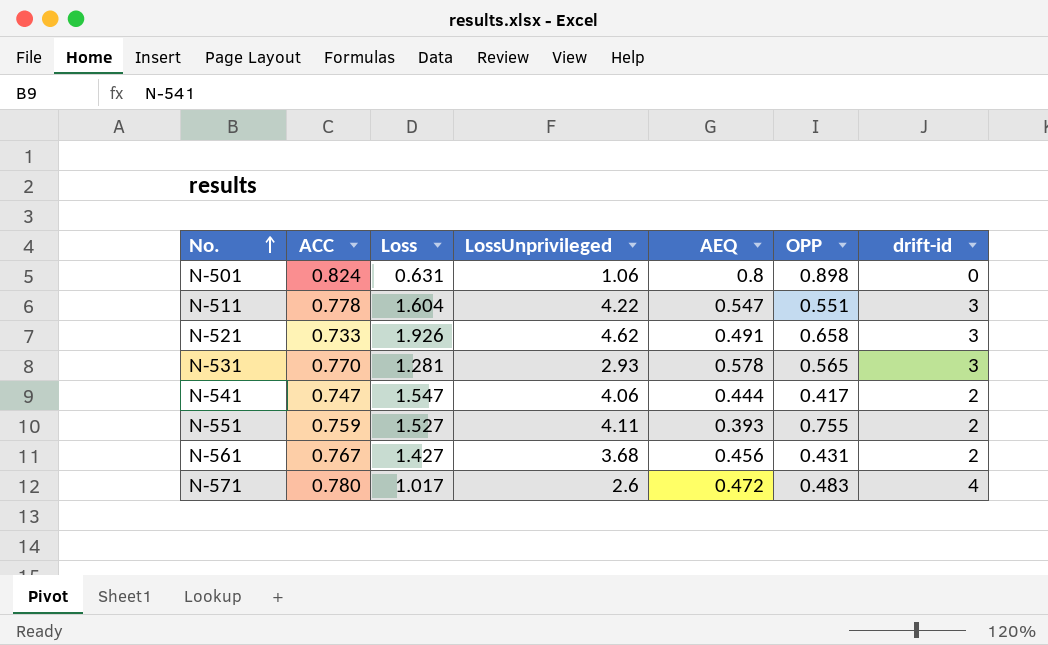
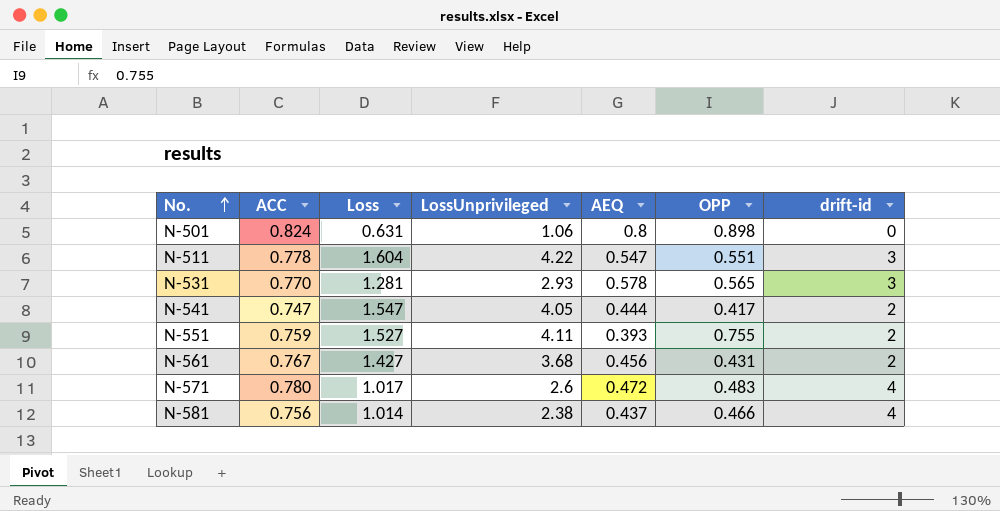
row N-521: 0.733 | 1.926 | 4.62 | 0.491 | 0.658 | 3 -> none
N-541 | LossUnprivileged: 4.06 -> 4.05
row N-581: none -> 0.756 | 1.014 | 2.38 | 0.437 | 0.466 | 4

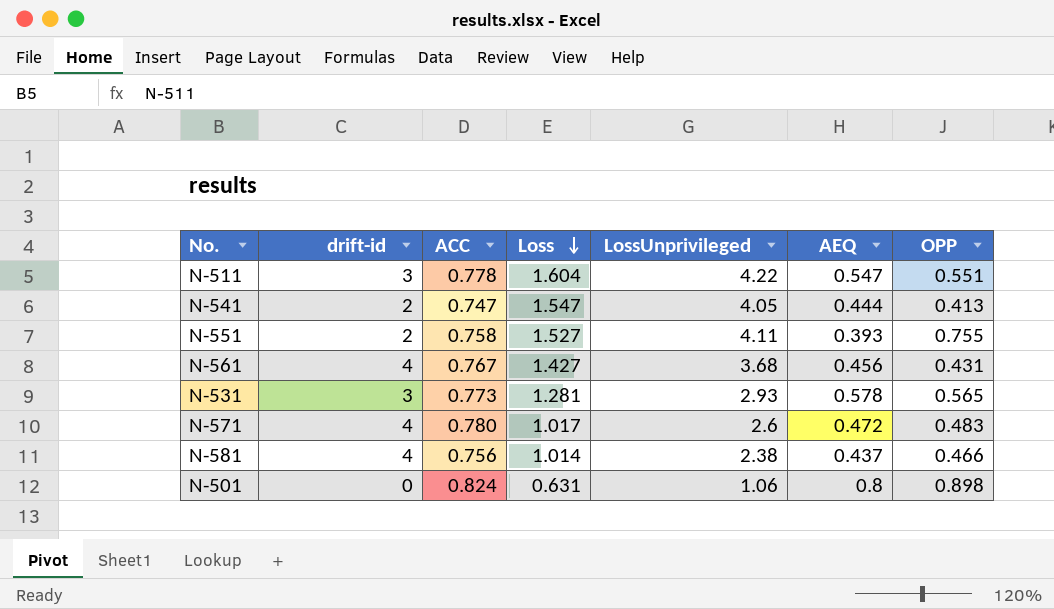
row order: No. ascending -> Loss descending
column drift-id | position: 7 -> 2
N-541 | OPP: 0.417 -> 0.413
N-551 | ACC: 0.759 -> 0.758
N-561 | drift-id: 2 -> 4
N-531 | ACC: 0.770 -> 0.773

